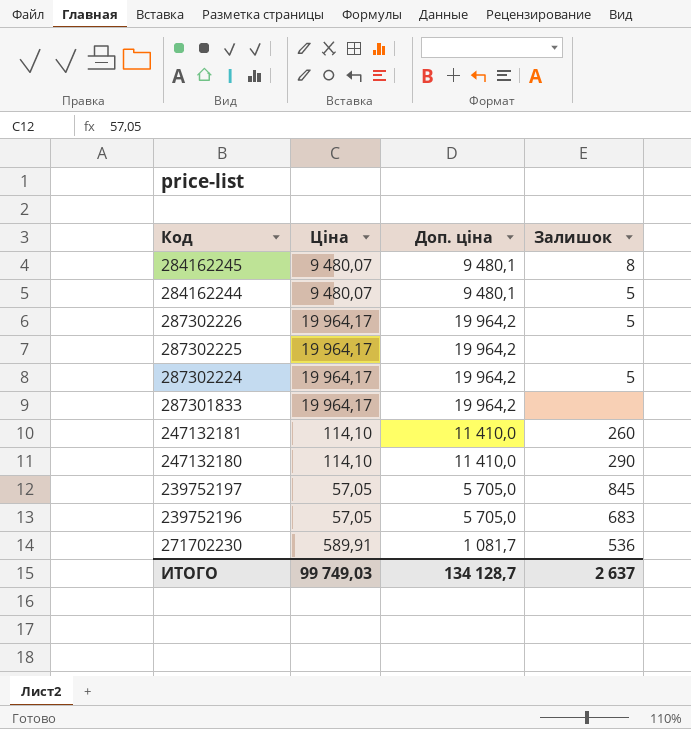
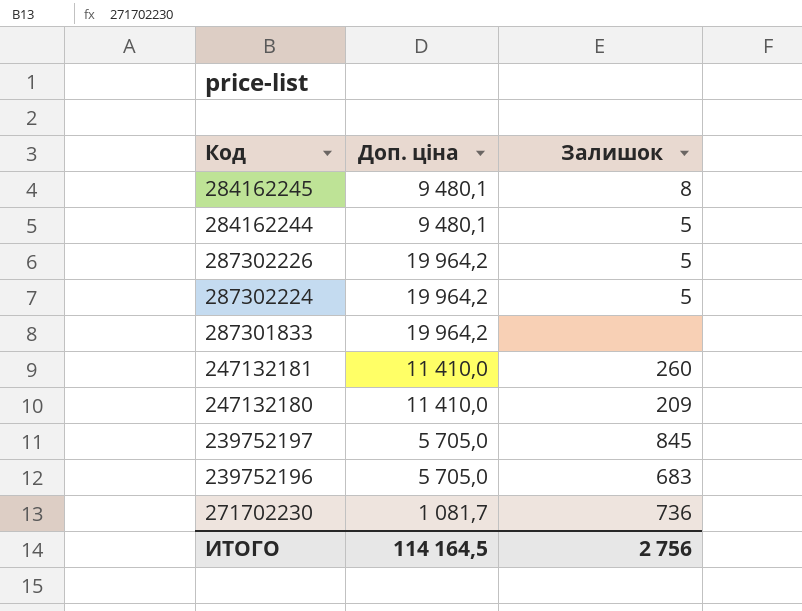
column Ціна | position: 2 -> none
row 287302225: 19 964,17 | 19 964,2 | none -> none
247132180 | Залишок: 290 -> 209
271702230 | Залишок: 536 -> 736
ИТОГО | Доп. ціна: 134 128,7 -> 114 164,5
ИТОГО | Залишок: 2 637 -> 2 756

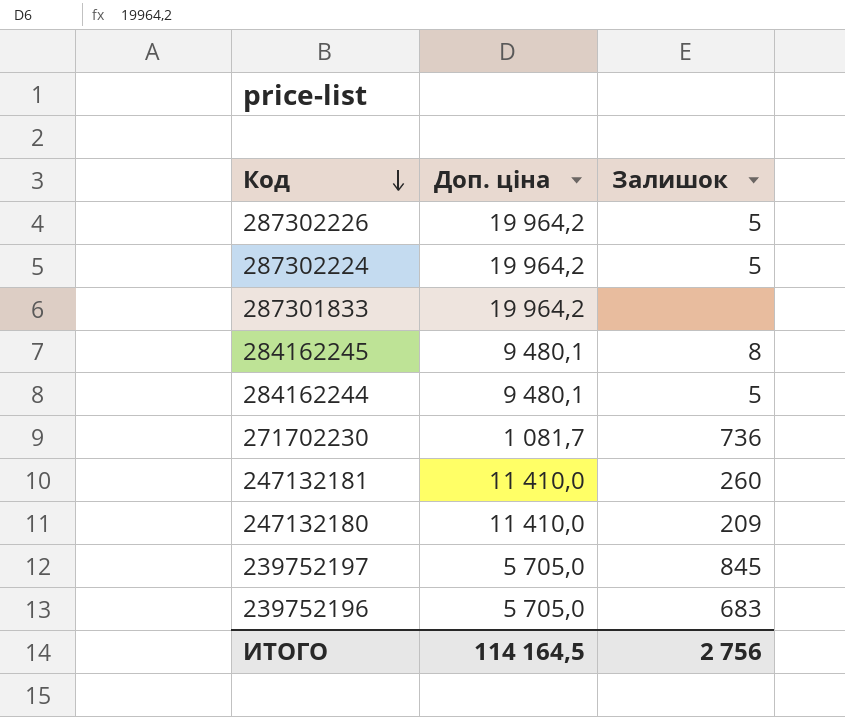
row order: none -> Код descending

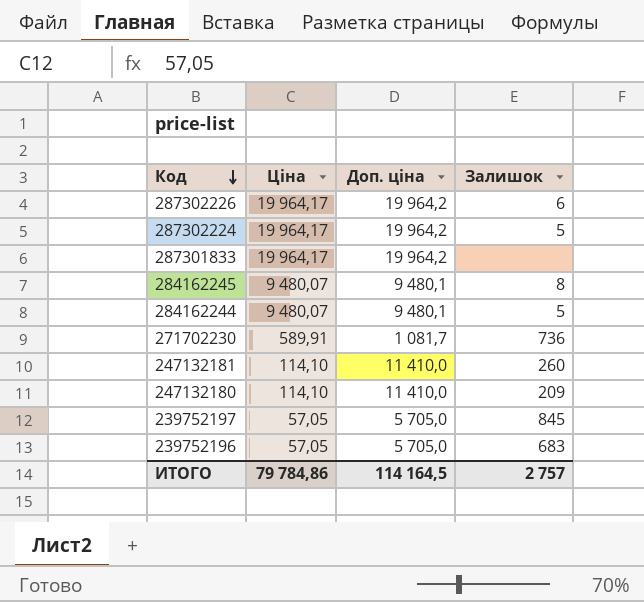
column Ціна | position: none -> 2
287302226 | Залишок: 5 -> 6
ИТОГО | Залишок: 2 756 -> 2 757

